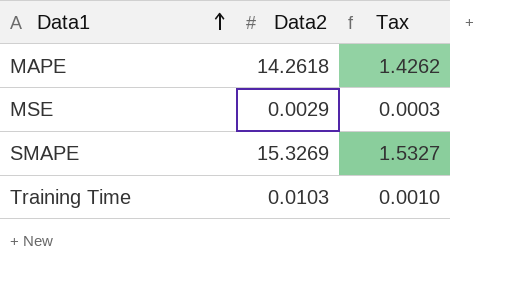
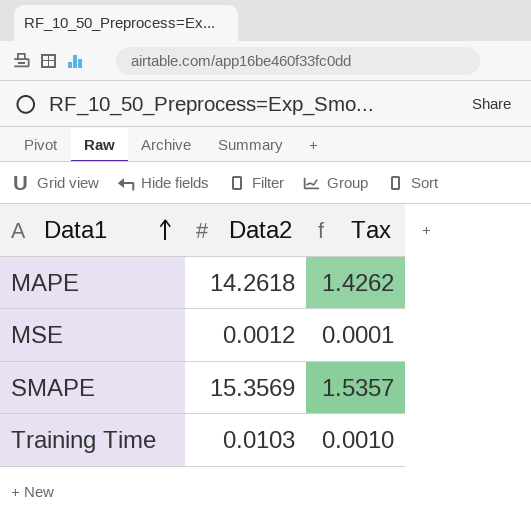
MSE | Data2: 0.0029 -> 0.0012
MSE | Tax: 0.0003 -> 0.0001
SMAPE | Data2: 15.3269 -> 15.3569
SMAPE | Tax: 1.5327 -> 1.5357

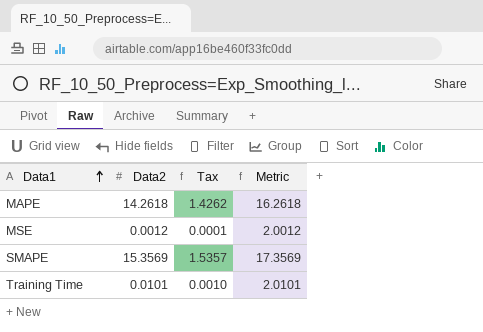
column Metric | formula: none -> [Data2] + 2
Training Time | Data2: 0.0103 -> 0.0101

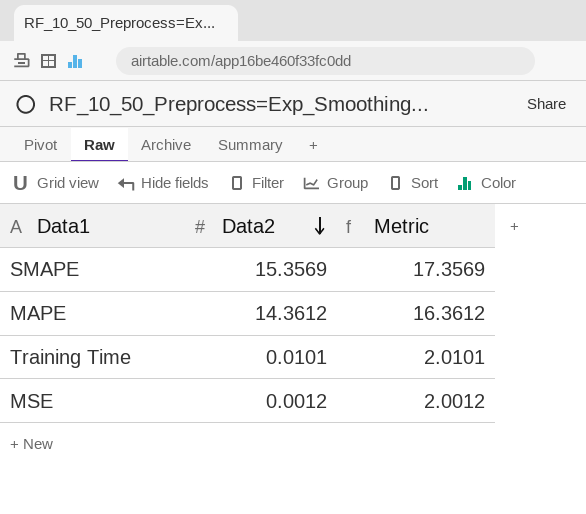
row order: Data1 ascending -> Data2 descending
column Tax | formula: [Data2] * 0.1 -> none
MAPE | Data2: 14.2618 -> 14.3612
MAPE | Metric: 16.2618 -> 16.3612

